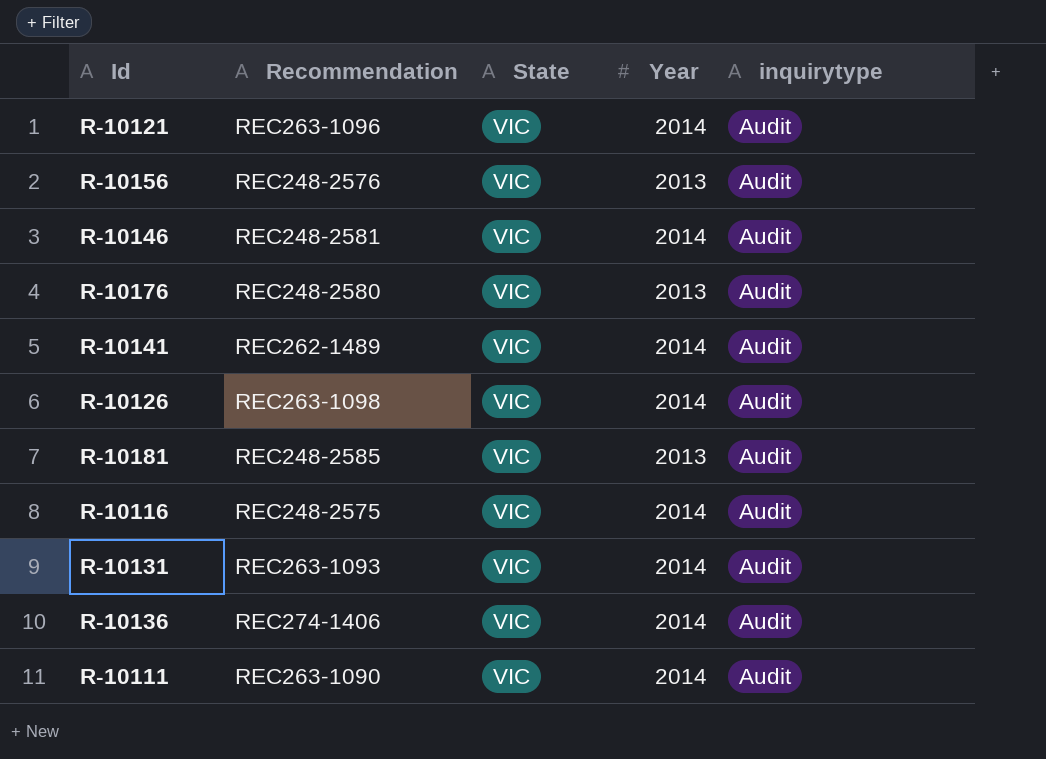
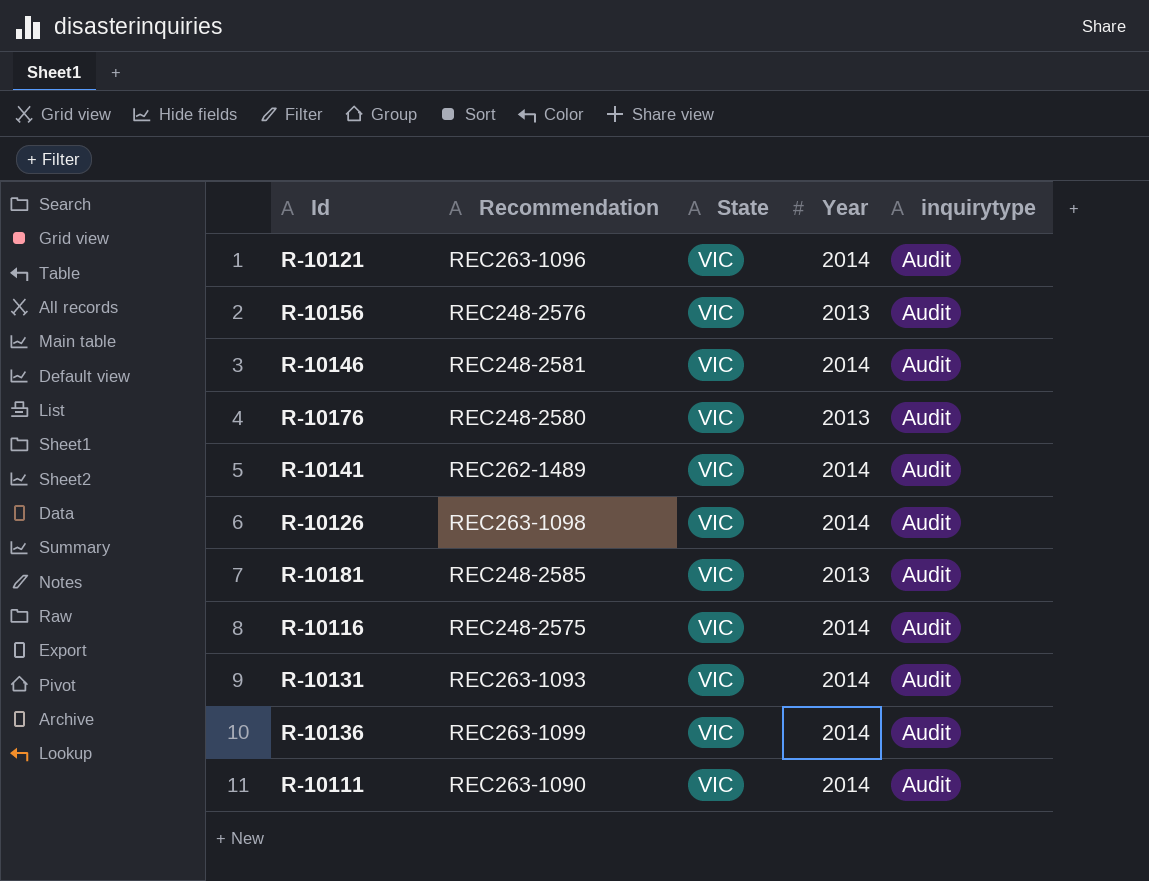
R-10136 | Recommendation: REC274-1406 -> REC263-1099

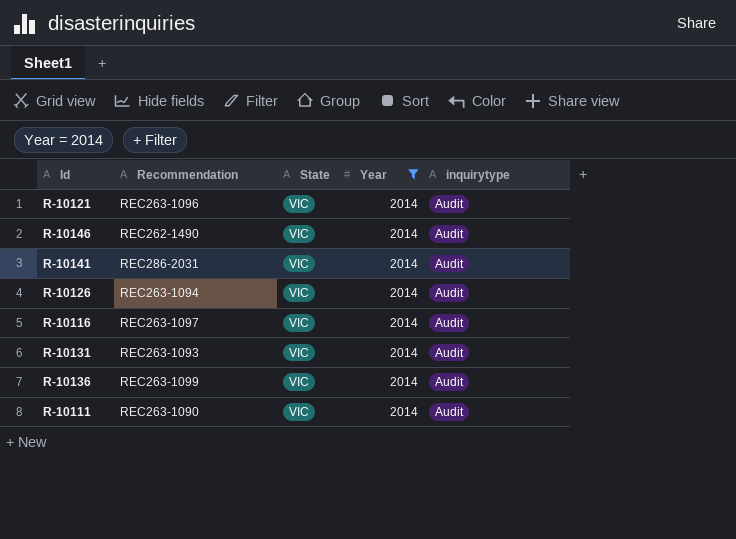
filter: none -> Year = 2014
R-10146 | Recommendation: REC248-2581 -> REC262-1490
R-10141 | Recommendation: REC262-1489 -> REC286-2031
R-10126 | Recommendation: REC263-1098 -> REC263-1094
R-10116 | Recommendation: REC248-2575 -> REC263-1097

